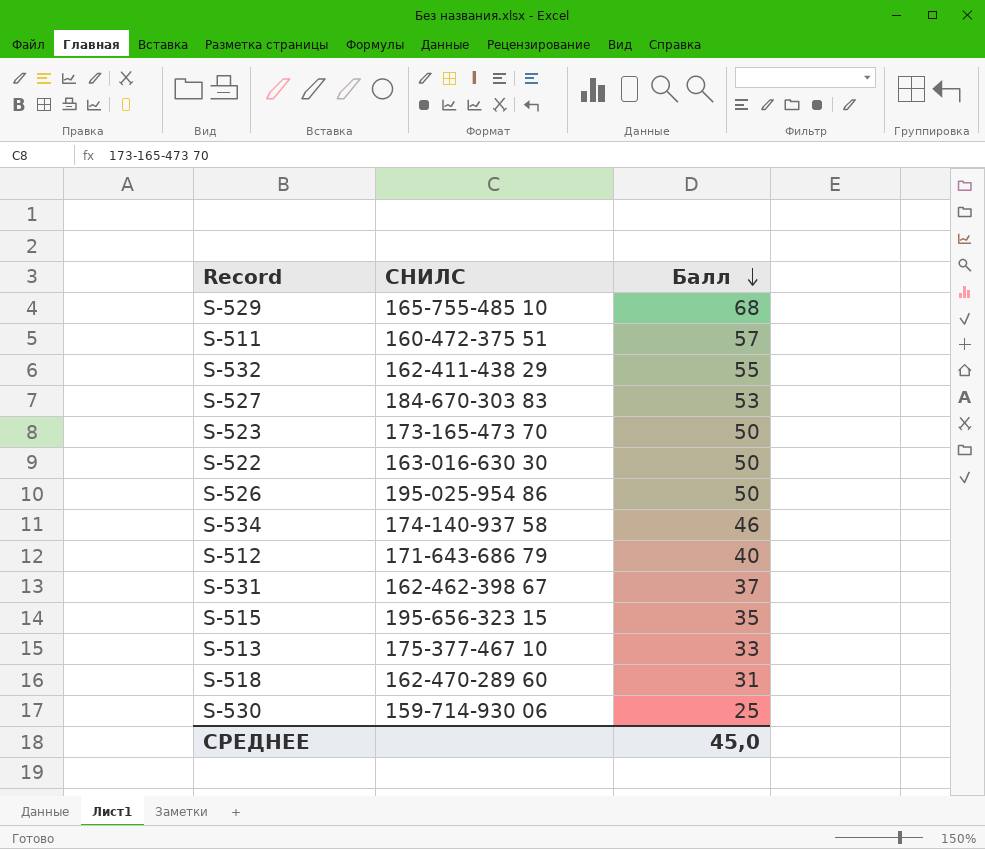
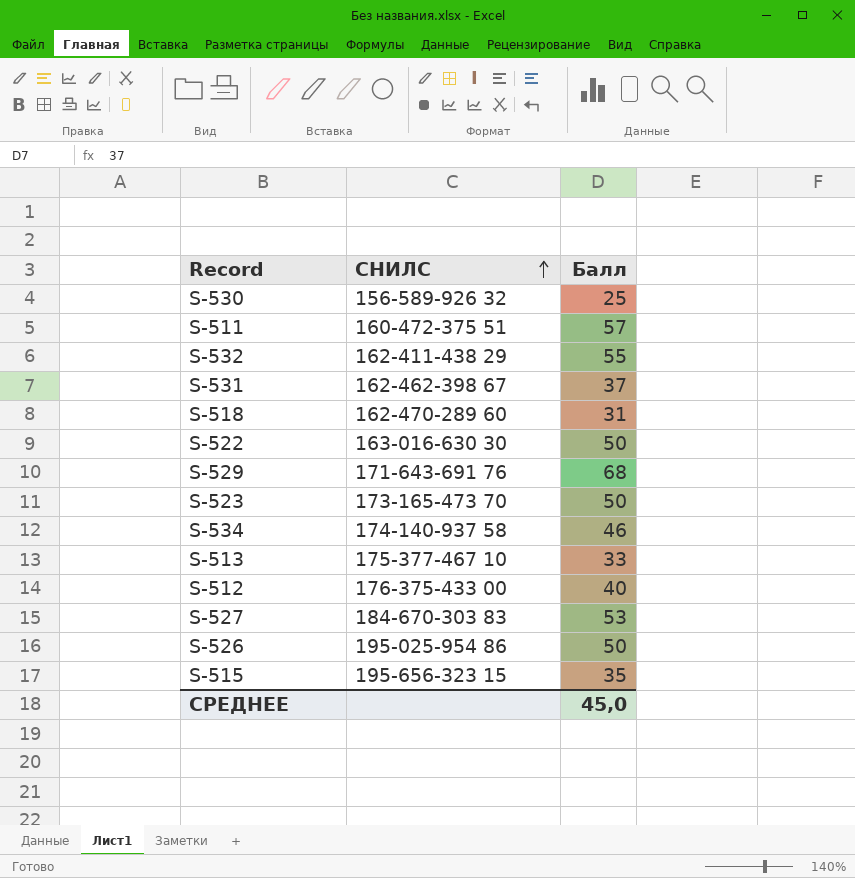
row order: Балл descending -> СНИЛС ascending
S-530 | СНИЛС: 159-714-930 06 -> 156-589-926 32
S-529 | СНИЛС: 165-755-485 10 -> 171-643-691 76
S-512 | СНИЛС: 171-643-686 79 -> 176-375-433 00

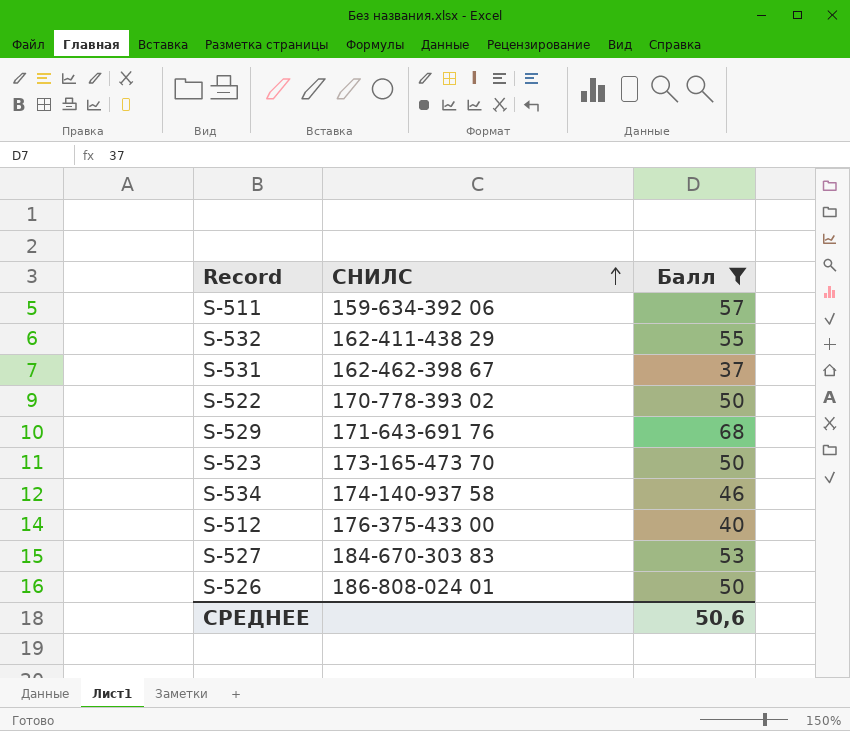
filter: none -> Балл >= 37
S-511 | СНИЛС: 160-472-375 51 -> 159-634-392 06
S-522 | СНИЛС: 163-016-630 30 -> 170-778-393 02
S-526 | СНИЛС: 195-025-954 86 -> 186-808-024 01
СРЕДНЕЕ | Балл: 45,0 -> 50,6

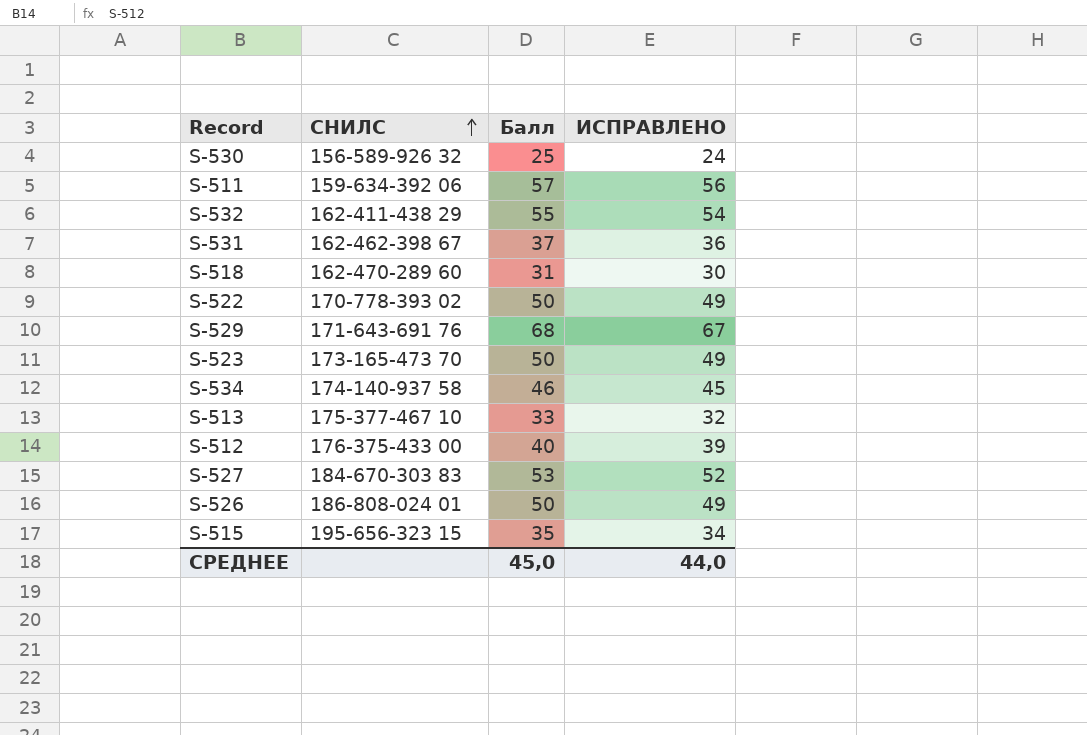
filter: Балл >= 37 -> none
column ИСПРАВЛЕНО | formula: none -> [Балл] - 1
СРЕДНЕЕ | Балл: 50,6 -> 45,0

